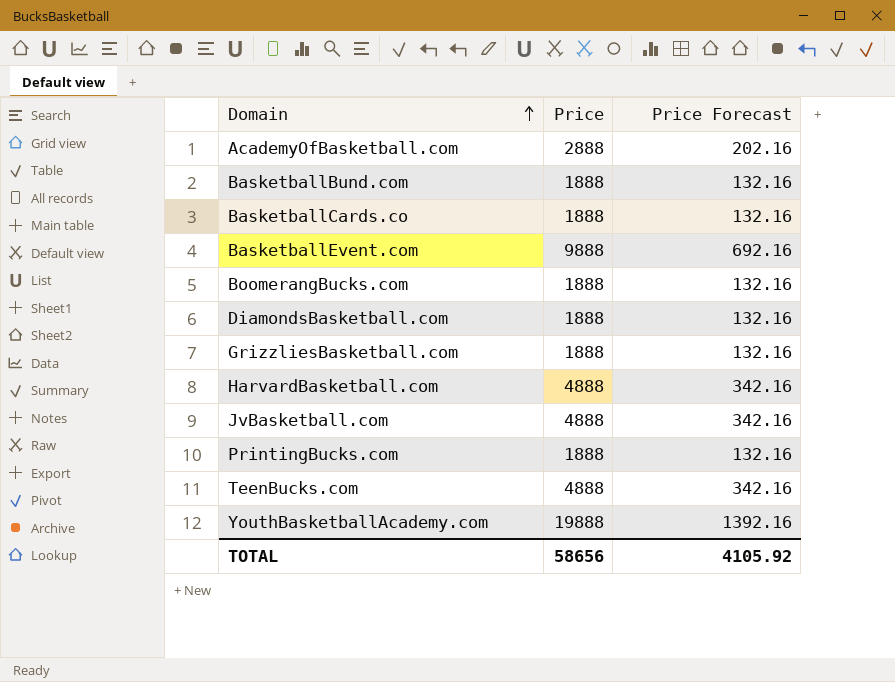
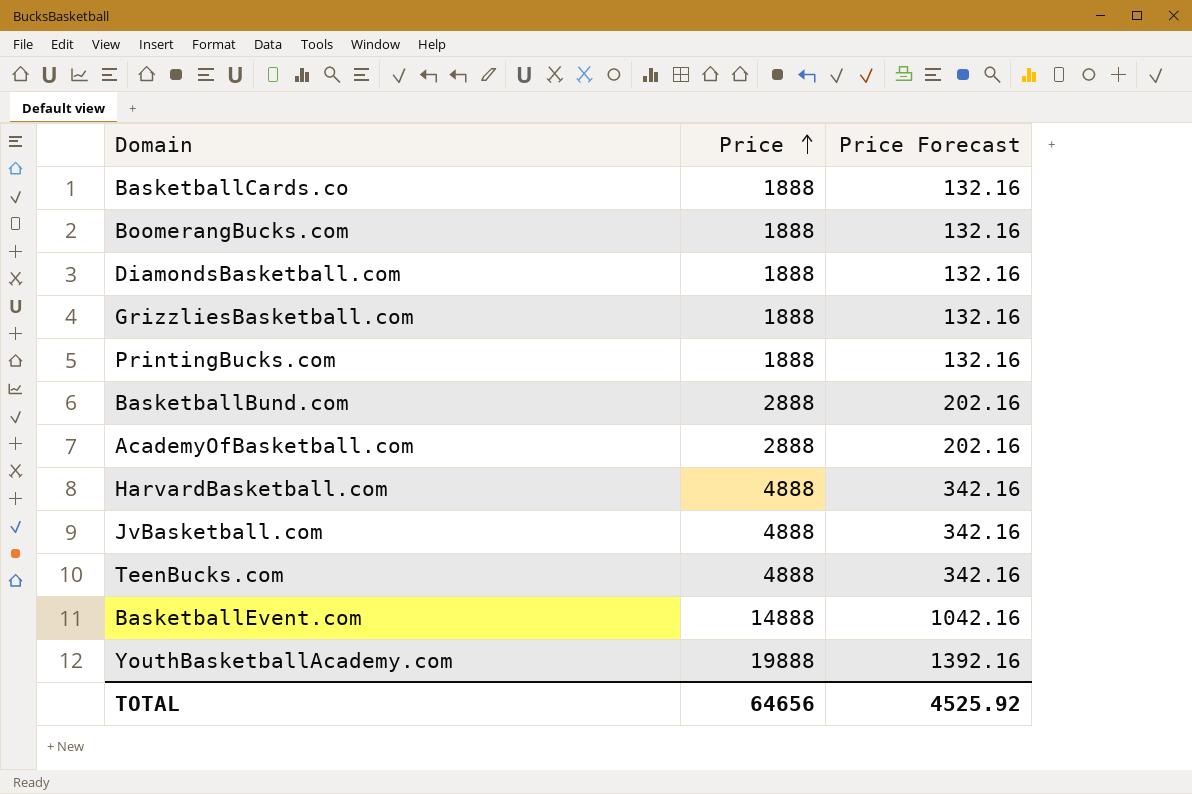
row order: Domain ascending -> Price ascending
BasketballBund.com | Price: 1888 -> 2888
BasketballBund.com | Price Forecast: 132.16 -> 202.16
BasketballEvent.com | Price: 9888 -> 14888
BasketballEvent.com | Price Forecast: 692.16 -> 1042.16
TOTAL | Price: 58656 -> 64656
TOTAL | Price Forecast: 4105.92 -> 4525.92

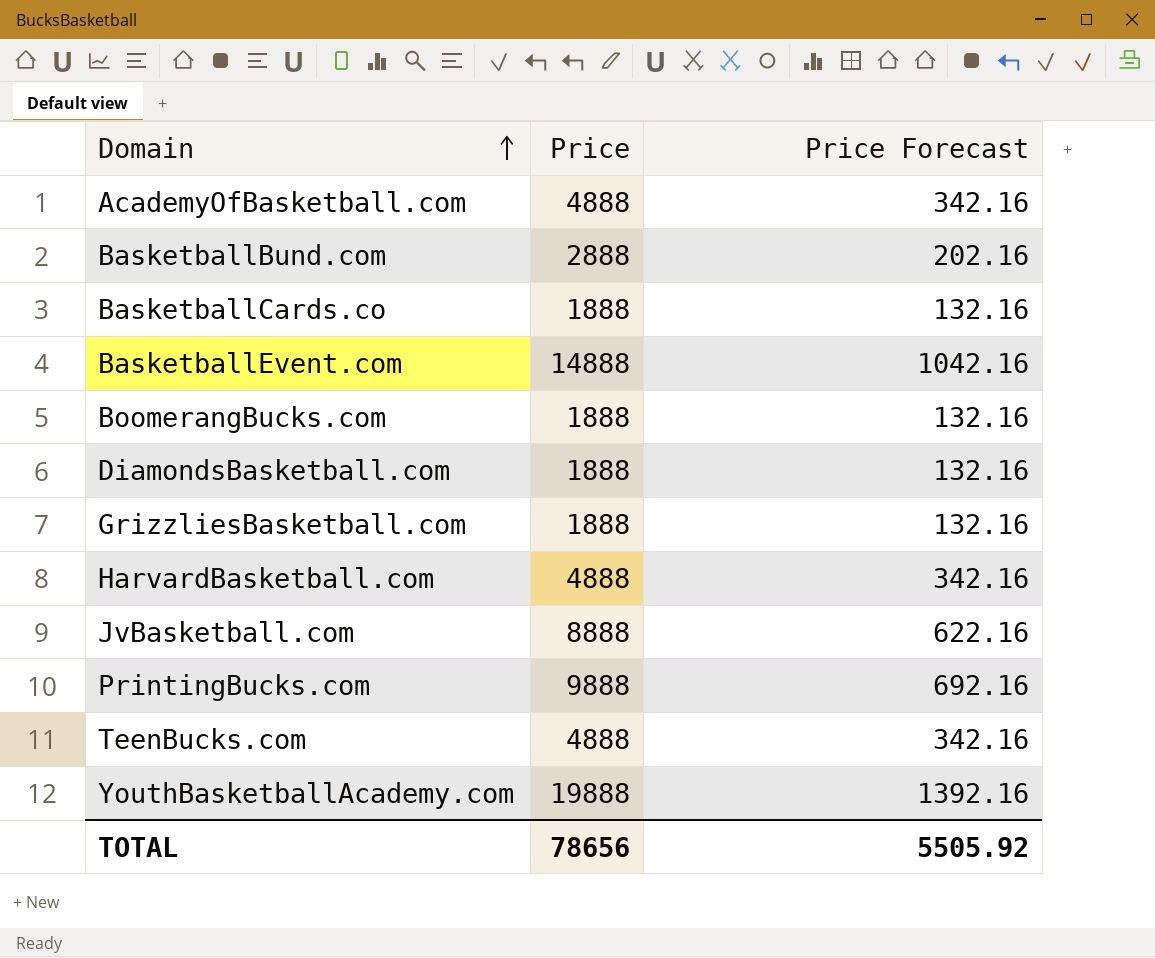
row order: Price ascending -> Domain ascending
AcademyOfBasketball.com | Price: 2888 -> 4888
AcademyOfBasketball.com | Price Forecast: 202.16 -> 342.16
JvBasketball.com | Price: 4888 -> 8888
JvBasketball.com | Price Forecast: 342.16 -> 622.16
PrintingBucks.com | Price: 1888 -> 9888
PrintingBucks.com | Price Forecast: 132.16 -> 692.16
TOTAL | Price: 64656 -> 78656
TOTAL | Price Forecast: 4525.92 -> 5505.92

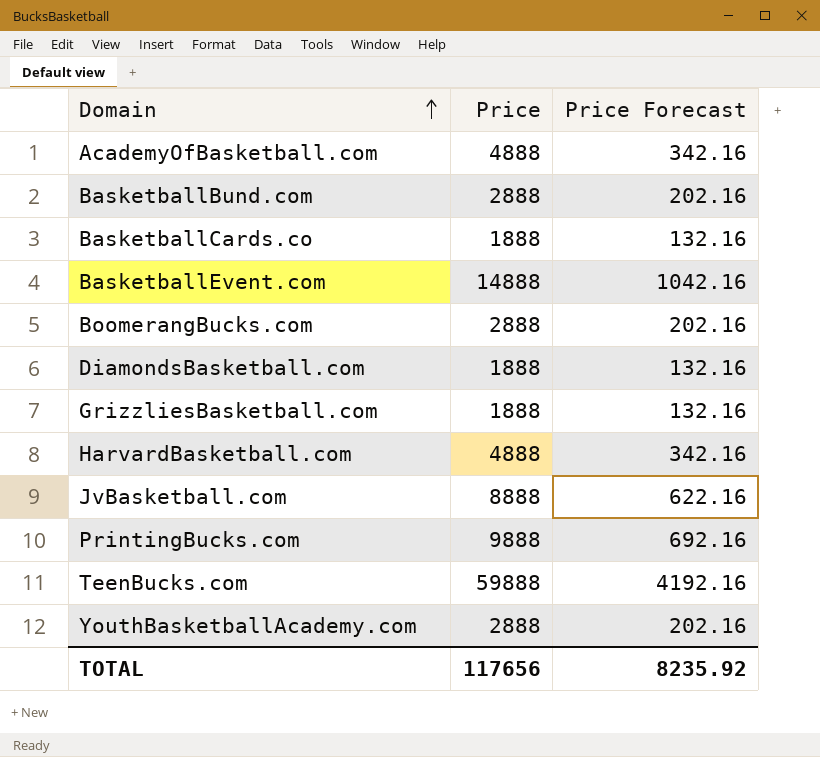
BoomerangBucks.com | Price: 1888 -> 2888
BoomerangBucks.com | Price Forecast: 132.16 -> 202.16
TeenBucks.com | Price: 4888 -> 59888
TeenBucks.com | Price Forecast: 342.16 -> 4192.16
YouthBasketballAcademy.com | Price: 19888 -> 2888
YouthBasketballAcademy.com | Price Forecast: 1392.16 -> 202.16
TOTAL | Price: 78656 -> 117656
TOTAL | Price Forecast: 5505.92 -> 8235.92

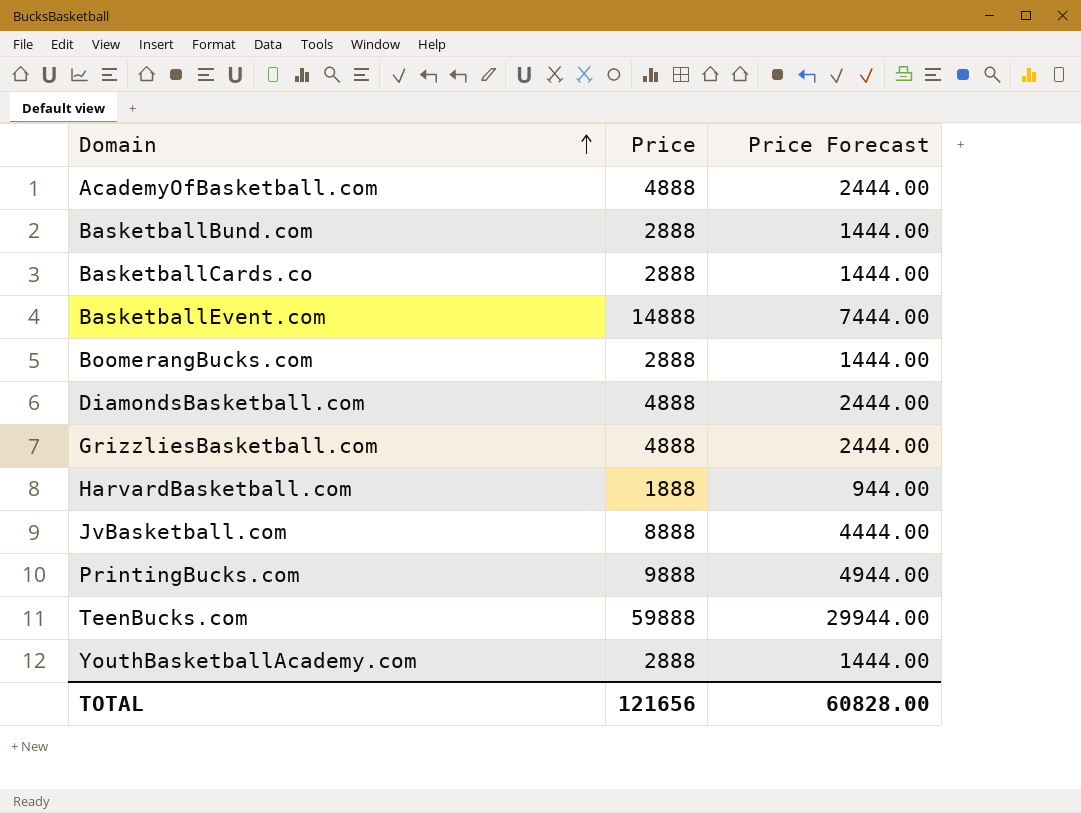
column Price Forecast | formula: [Price] * 0.07 -> [Price] * 0.5
BasketballCards.co | Price: 1888 -> 2888
DiamondsBasketball.com | Price: 1888 -> 4888
GrizzliesBasketball.com | Price: 1888 -> 4888
HarvardBasketball.com | Price: 4888 -> 1888
TOTAL | Price: 117656 -> 121656
TOTAL | Price Forecast: 8235.92 -> 60828.00

